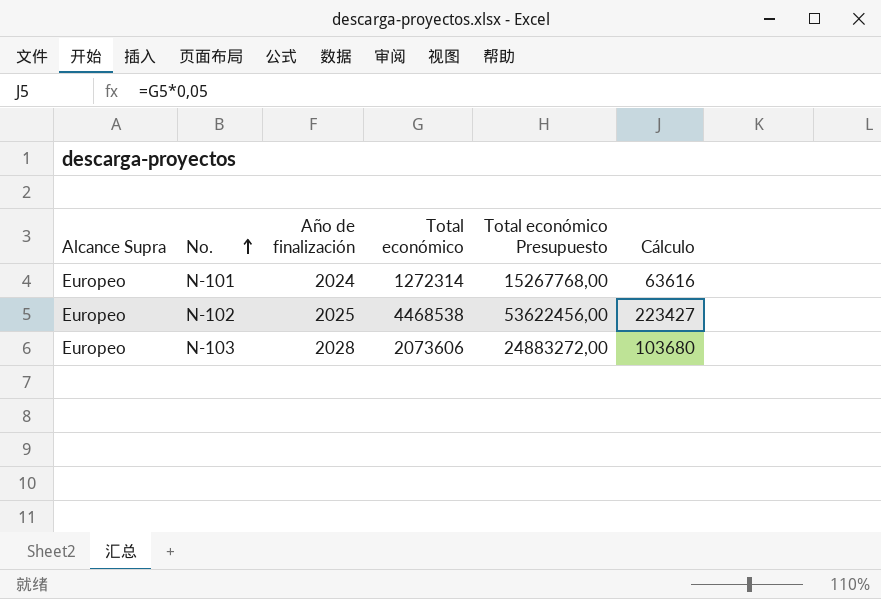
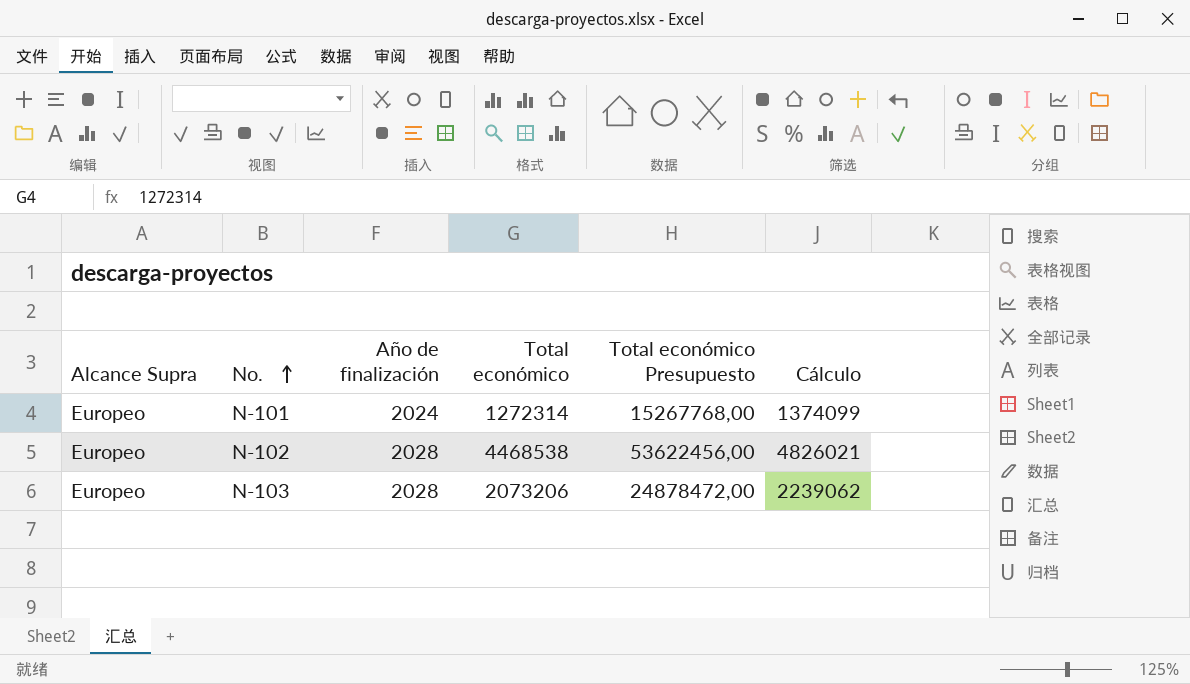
column Cálculo | formula: [Total económico] * 0,05 -> [Total económico] * 1,08
N-102 | Año de finalización: 2025 -> 2028
N-103 | Total económico: 2073606 -> 2073206
N-103 | Total económico Presupuesto: 24883272,00 -> 24878472,00

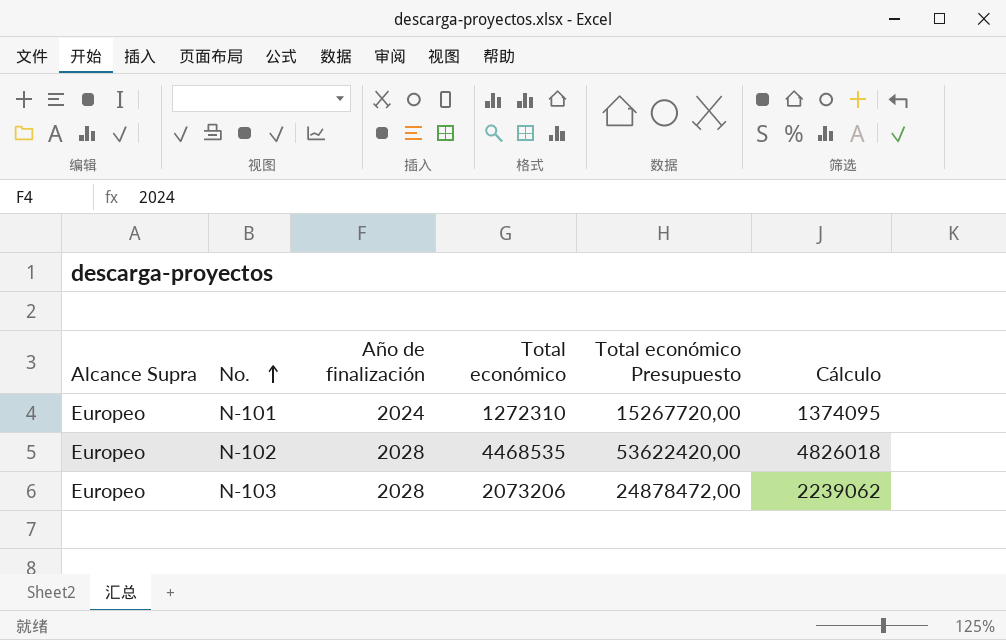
N-101 | Total económico: 1272314 -> 1272310
N-101 | Total económico Presupuesto: 15267768,00 -> 15267720,00
N-101 | Cálculo: 1374099 -> 1374095
N-102 | Total económico: 4468538 -> 4468535
N-102 | Total económico Presupuesto: 53622456,00 -> 53622420,00
N-102 | Cálculo: 4826021 -> 4826018

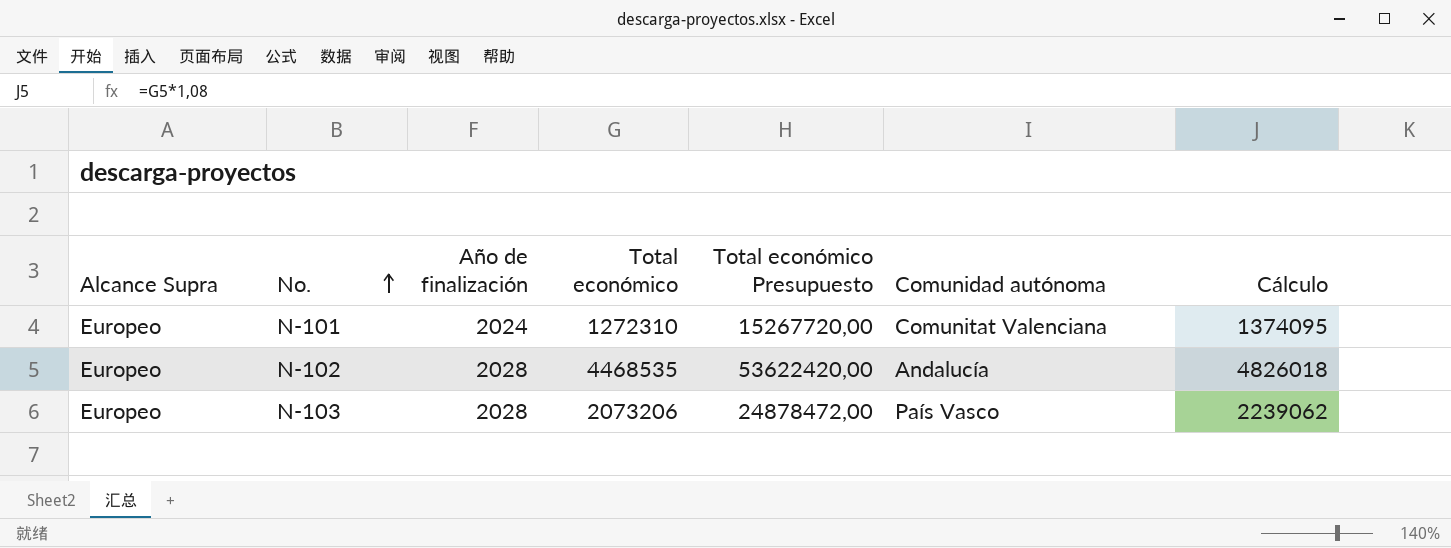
column Comunidad autónoma | position: none -> 6

